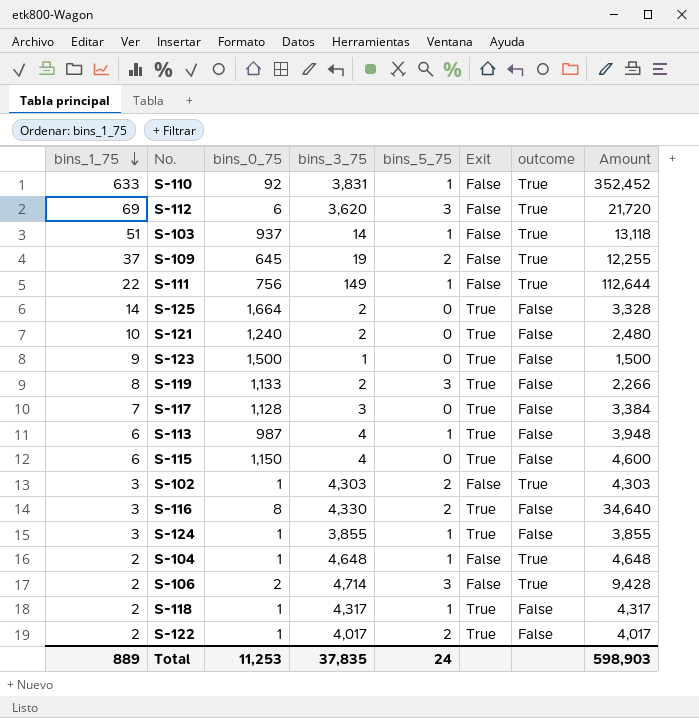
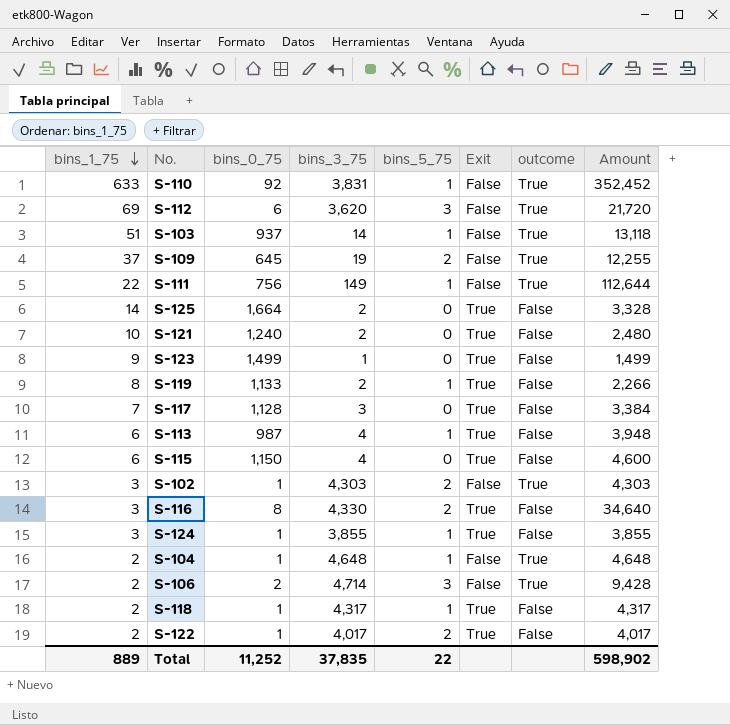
S-123 | bins_0_75: 1,500 -> 1,499
S-123 | Amount: 1,500 -> 1,499
S-119 | bins_5_75: 3 -> 1
Total | bins_0_75: 11,253 -> 11,252
Total | bins_5_75: 24 -> 22
Total | Amount: 598,903 -> 598,902

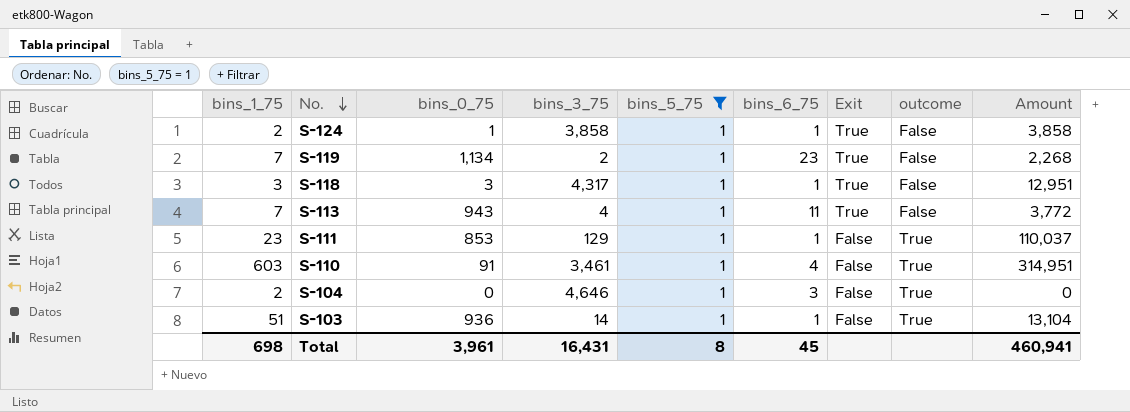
filter: none -> bins_5_75 = 1
row order: bins_1_75 descending -> No. descending
column bins_6_75 | position: none -> 6
S-124 | bins_1_75: 3 -> 2
S-124 | bins_3_75: 3,855 -> 3,858
S-124 | Amount: 3,855 -> 3,858
S-119 | bins_1_75: 8 -> 7
S-119 | bins_0_75: 1,133 -> 1,134
S-119 | Amount: 2,266 -> 2,268
S-118 | bins_1_75: 2 -> 3
S-118 | bins_0_75: 1 -> 3
S-118 | Amount: 4,317 -> 12,951
S-113 | bins_1_75: 6 -> 7
S-113 | bins_0_75: 987 -> 943
S-113 | Amount: 3,948 -> 3,772
S-111 | bins_1_75: 22 -> 23
S-111 | bins_0_75: 756 -> 853
S-111 | bins_3_75: 149 -> 129
S-111 | Amount: 112,644 -> 110,037
S-110 | bins_1_75: 633 -> 603
S-110 | bins_0_75: 92 -> 91
S-110 | bins_3_75: 3,831 -> 3,461
S-110 | Amount: 352,452 -> 314,951
S-104 | bins_0_75: 1 -> 0
S-104 | bins_3_75: 4,648 -> 4,646
S-104 | Amount: 4,648 -> 0
S-103 | bins_0_75: 937 -> 936
S-103 | Amount: 13,118 -> 13,104
Total | bins_1_75: 889 -> 698
Total | bins_0_75: 11,252 -> 3,961
Total | bins_3_75: 37,835 -> 16,431
Total | bins_5_75: 22 -> 8
Total | Amount: 598,902 -> 460,941

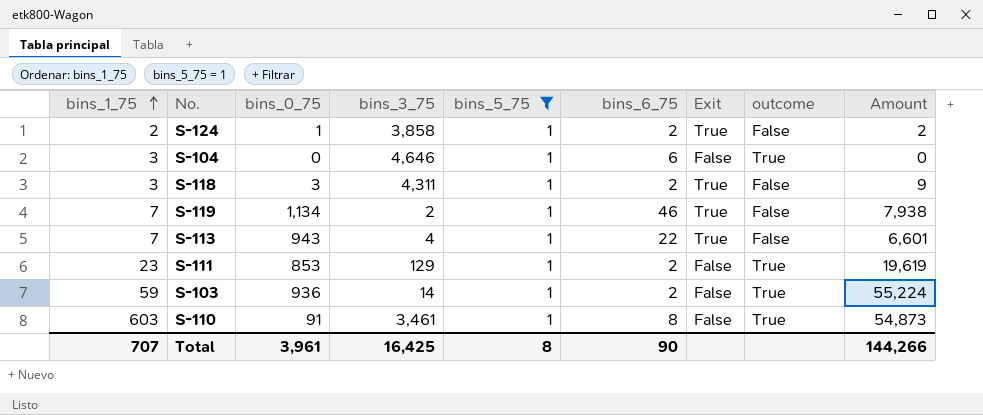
row order: No. descending -> bins_1_75 ascending
column Amount | formula: [bins_0_75] * [bins_3_75] -> [bins_1_75] * [bins_0_75]
S-124 | bins_6_75: 1 -> 2
S-104 | bins_1_75: 2 -> 3
S-104 | bins_6_75: 3 -> 6
S-118 | bins_3_75: 4,317 -> 4,311
S-118 | bins_6_75: 1 -> 2
S-119 | bins_6_75: 23 -> 46
S-113 | bins_6_75: 11 -> 22
S-111 | bins_6_75: 1 -> 2
S-103 | bins_1_75: 51 -> 59
S-103 | bins_6_75: 1 -> 2
S-110 | bins_6_75: 4 -> 8
Total | bins_1_75: 698 -> 707
Total | bins_3_75: 16,431 -> 16,425
Total | bins_6_75: 45 -> 90
Total | Amount: 460,941 -> 144,266

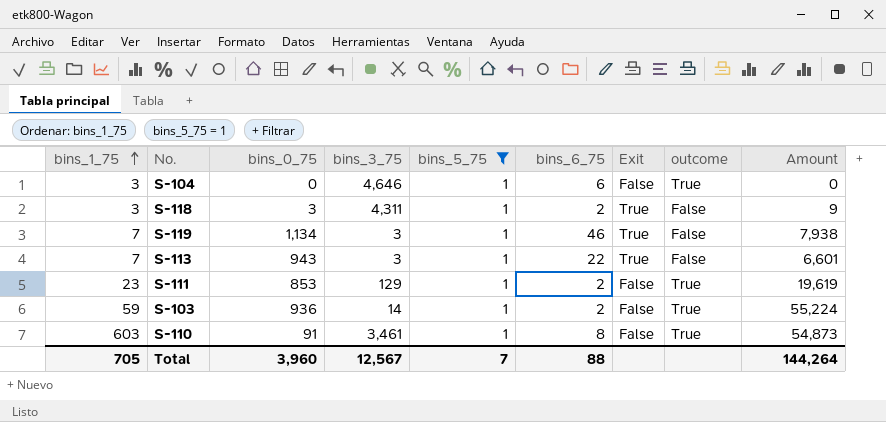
row S-124: 2 | 1 | 3,858 | 1 | 2 | True | False | 2 -> none
S-119 | bins_3_75: 2 -> 3
S-113 | bins_3_75: 4 -> 3
Total | bins_1_75: 707 -> 705
Total | bins_0_75: 3,961 -> 3,960
Total | bins_3_75: 16,425 -> 12,567
Total | bins_5_75: 8 -> 7
Total | bins_6_75: 90 -> 88
Total | Amount: 144,266 -> 144,264

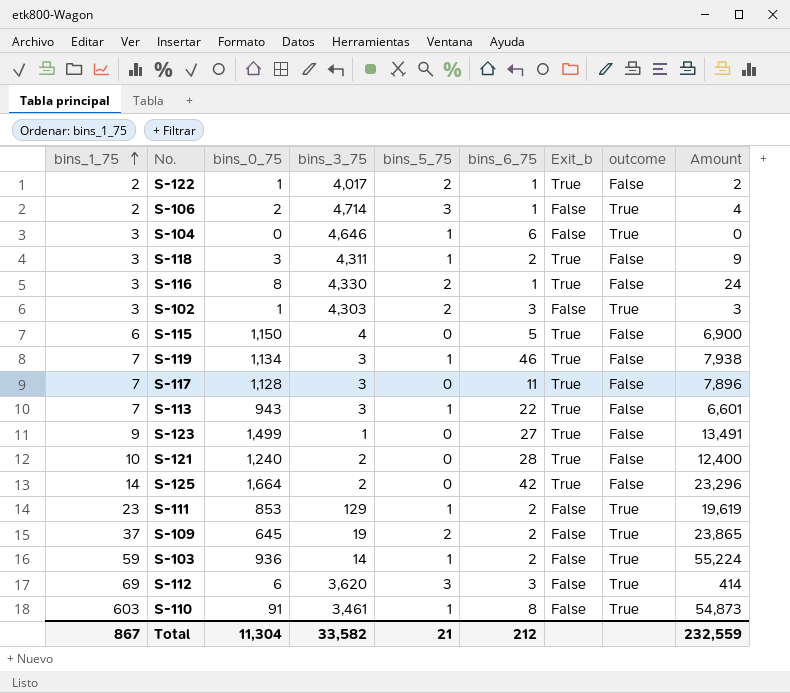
filter: bins_5_75 = 1 -> none
column name: Exit -> Exit_b
Total | bins_1_75: 705 -> 867
Total | bins_0_75: 3,960 -> 11,304
Total | bins_3_75: 12,567 -> 33,582
Total | bins_5_75: 7 -> 21
Total | bins_6_75: 88 -> 212
Total | Amount: 144,264 -> 232,559

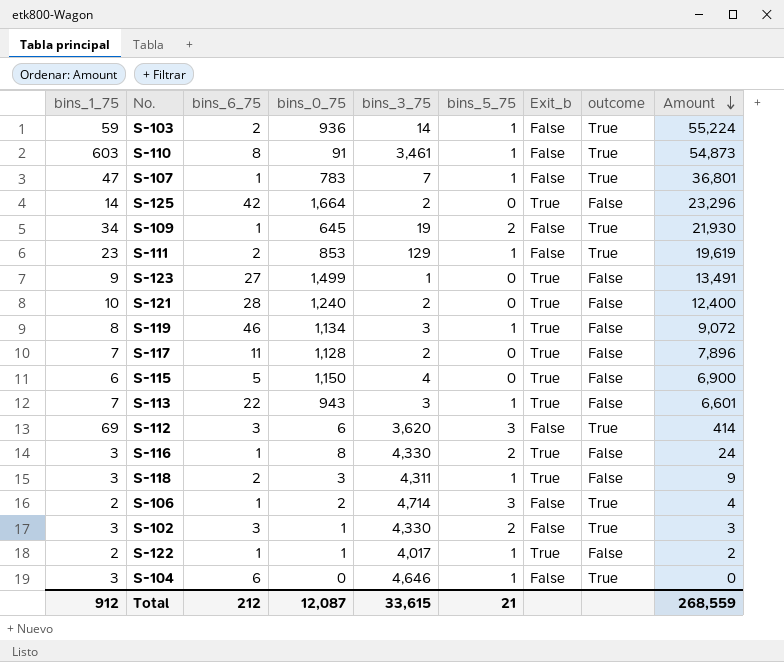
row order: bins_1_75 ascending -> Amount descending
column bins_6_75 | position: 6 -> 3
row S-107: none -> 47 | 1 | 783 | 7 | 1 | False | True | 36,801
S-109 | bins_1_75: 37 -> 34
S-109 | bins_6_75: 2 -> 1
S-109 | Amount: 23,865 -> 21,930
S-119 | bins_1_75: 7 -> 8
S-119 | Amount: 7,938 -> 9,072
S-117 | bins_3_75: 3 -> 2
S-102 | bins_3_75: 4,303 -> 4,330
S-122 | bins_5_75: 2 -> 1
Total | bins_1_75: 867 -> 912
Total | bins_0_75: 11,304 -> 12,087
Total | bins_3_75: 33,582 -> 33,615
Total | Amount: 232,559 -> 268,559

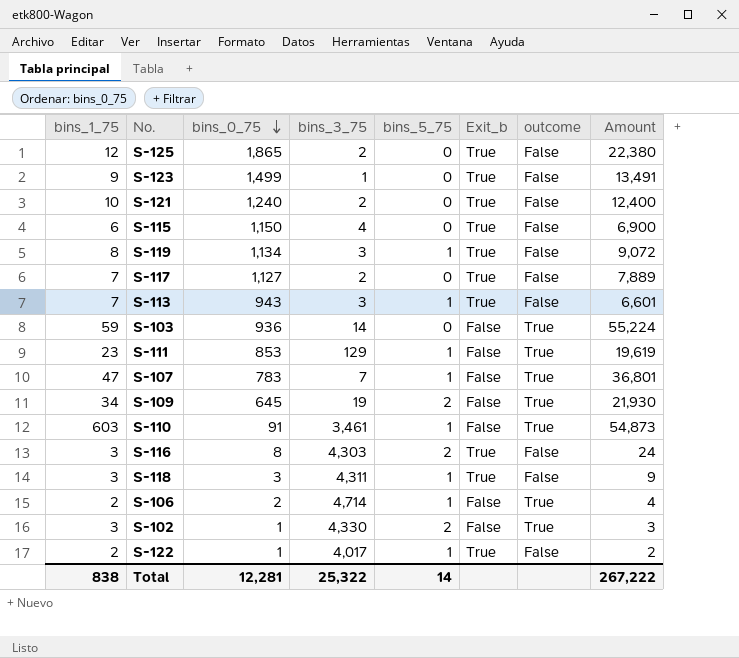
row order: Amount descending -> bins_0_75 descending
column bins_6_75 | position: 3 -> none
row S-112: 69 | 3 | 6 | 3,620 | 3 | False | True | 414 -> none
row S-104: 3 | 6 | 0 | 4,646 | 1 | False | True | 0 -> none
S-125 | bins_1_75: 14 -> 12
S-125 | bins_0_75: 1,664 -> 1,865
S-125 | Amount: 23,296 -> 22,380
S-117 | bins_0_75: 1,128 -> 1,127
S-117 | Amount: 7,896 -> 7,889
S-103 | bins_5_75: 1 -> 0
S-116 | bins_3_75: 4,330 -> 4,303
S-106 | bins_5_75: 3 -> 1
Total | bins_1_75: 912 -> 838
Total | bins_0_75: 12,087 -> 12,281
Total | bins_3_75: 33,615 -> 25,322
Total | bins_5_75: 21 -> 14
Total | Amount: 268,559 -> 267,222

